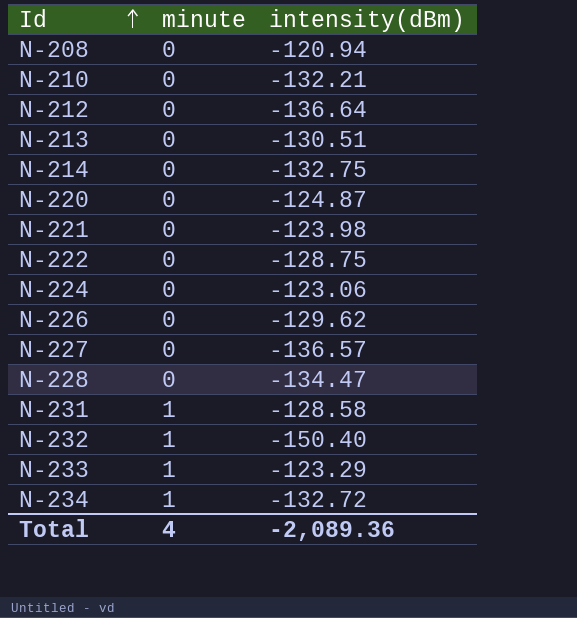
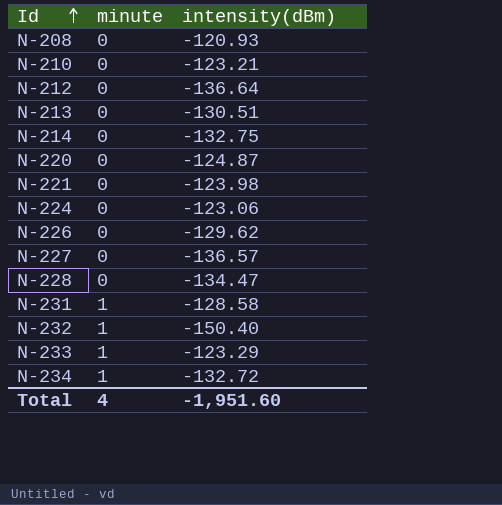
row N-222: 0 | -128.75 -> none
N-208 | intensity(dBm): -120.94 -> -120.93
N-210 | intensity(dBm): -132.21 -> -123.21
Total | intensity(dBm): -2,089.36 -> -1,951.60

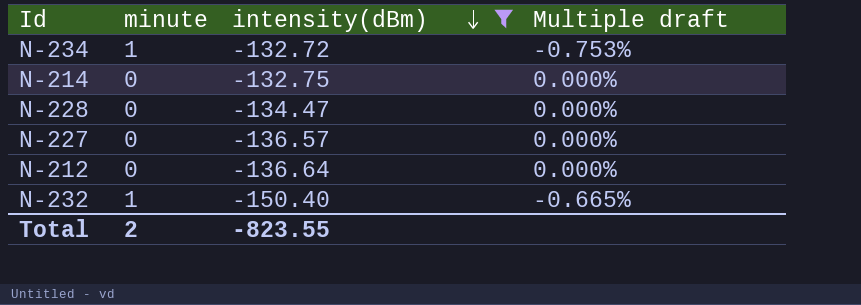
filter: none -> intensity(dBm) <= -132.72
row order: Id ascending -> intensity(dBm) descending
column Multiple draft | formula: none -> [minute] / [intensity(dBm)]
Total | minute: 4 -> 2
Total | intensity(dBm): -1,951.60 -> -823.55

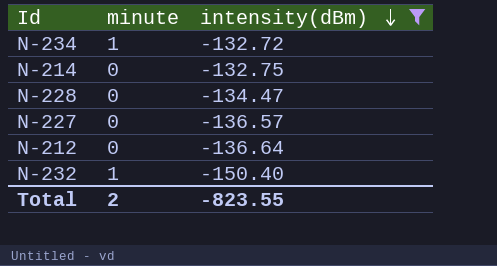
column Multiple draft | formula: [minute] / [intensity(dBm)] -> none

